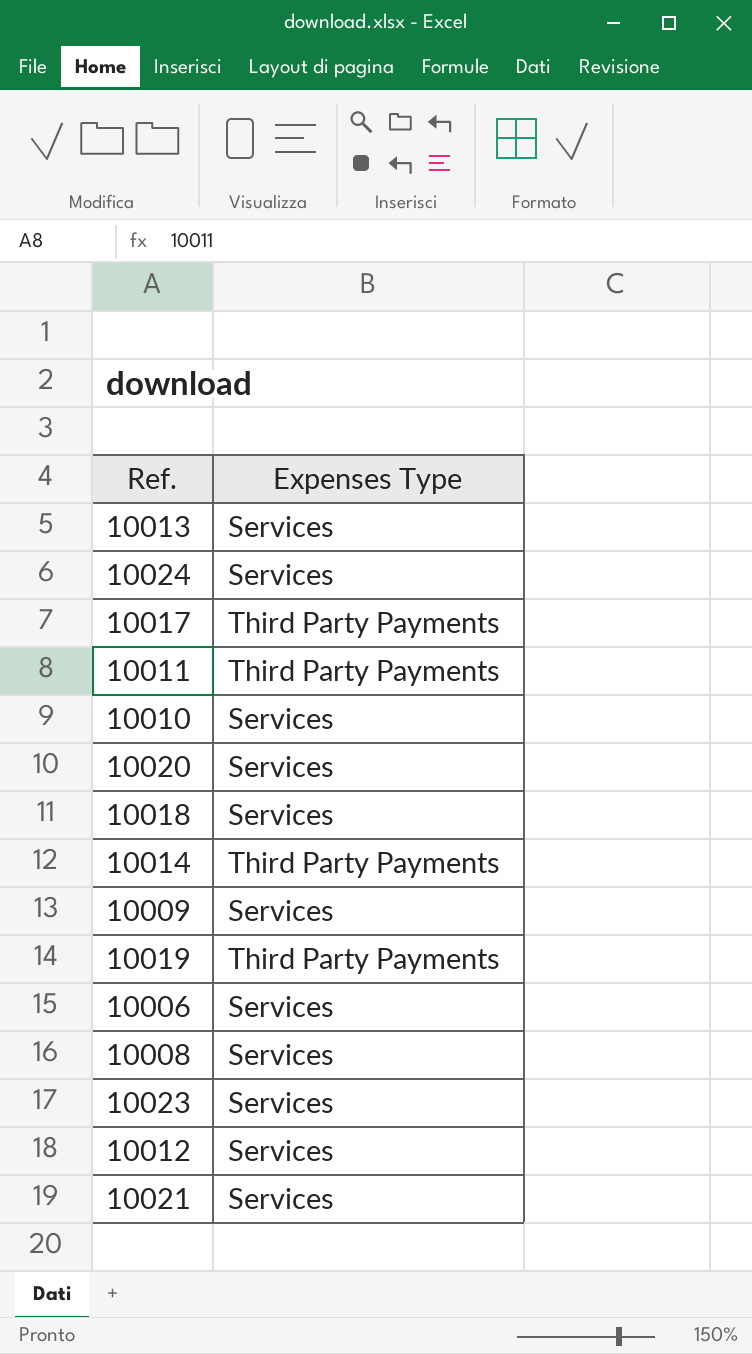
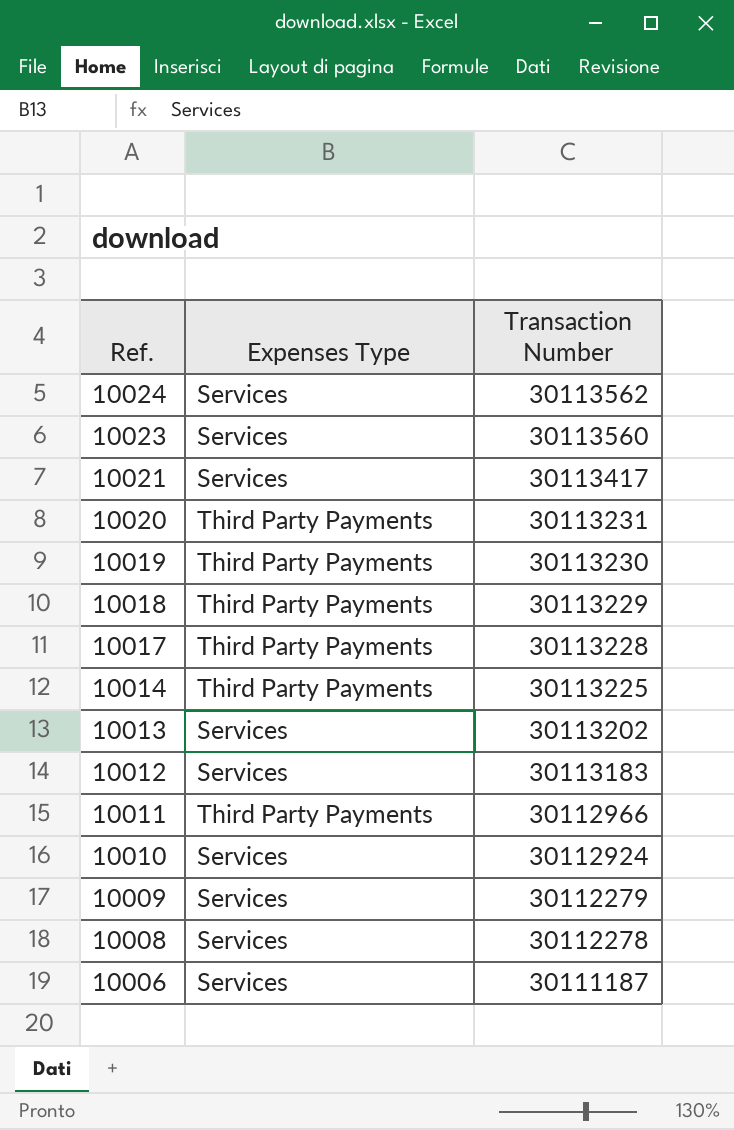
row order: none -> Ref. descending
column Transaction Number | position: none -> 3
10020 | Expenses Type: Services -> Third Party Payments
10018 | Expenses Type: Services -> Third Party Payments

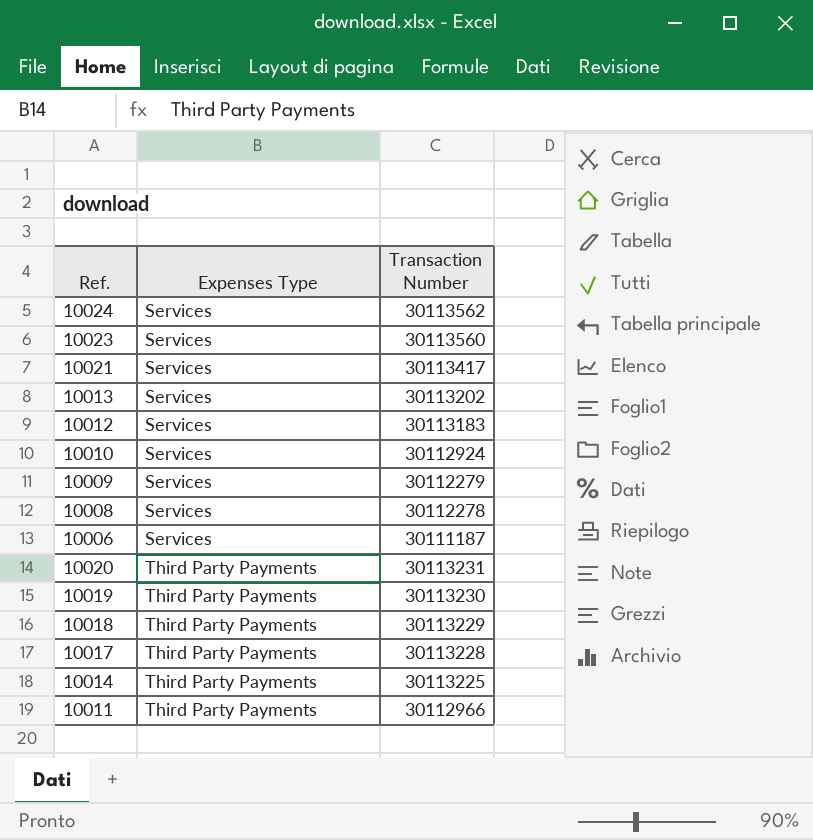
row order: Ref. descending -> Expenses Type ascending

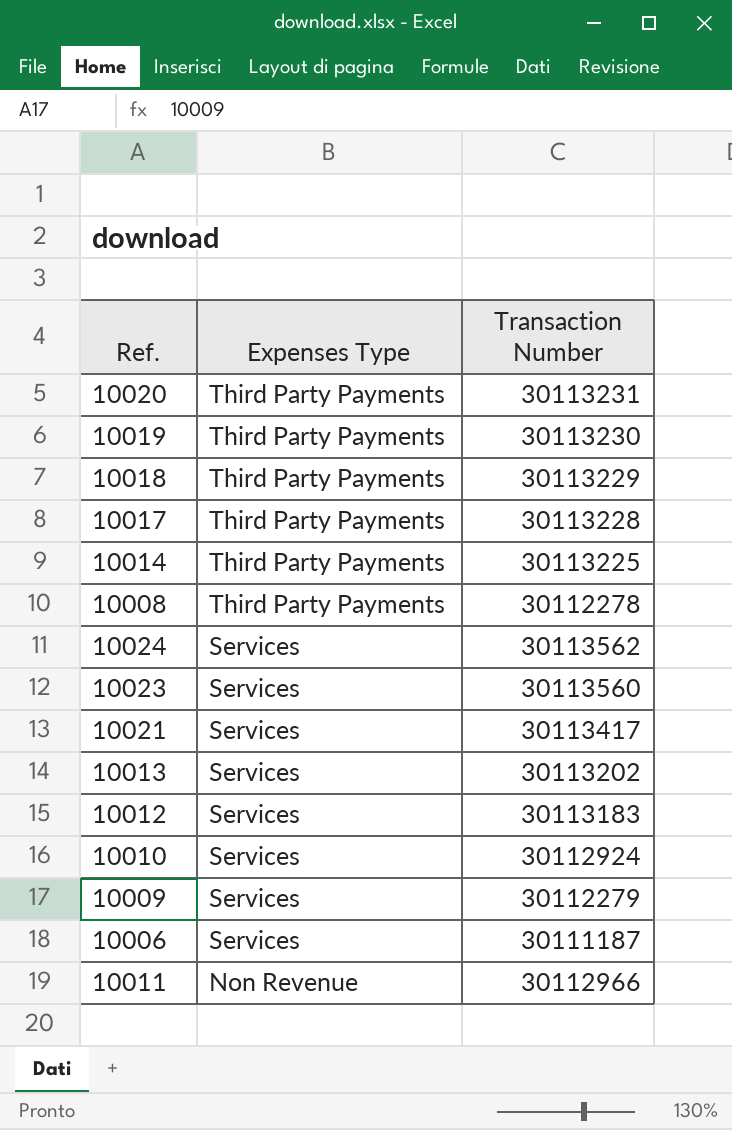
row order: Expenses Type ascending -> Expenses Type descending
10008 | Expenses Type: Services -> Third Party Payments
10011 | Expenses Type: Third Party Payments -> Non Revenue

